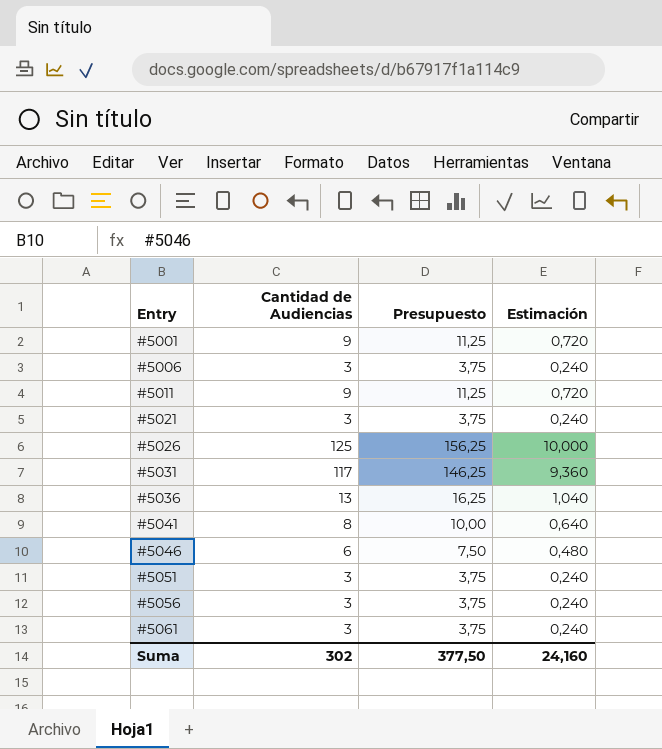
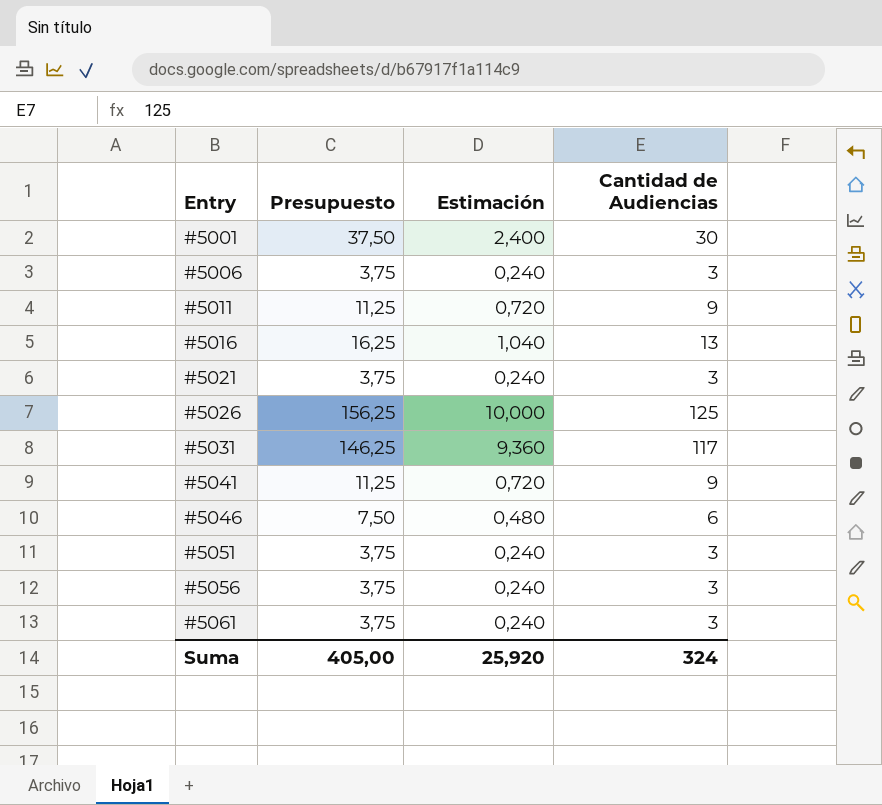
column Cantidad de Audiencias | position: 2 -> 4
row #5036: 13 | 16,25 | 1,040 -> none
#5001 | Presupuesto: 11,25 -> 37,50
#5001 | Estimación: 0,720 -> 2,400
#5001 | Cantidad de Audiencias: 9 -> 30
row #5016: none -> 16,25 | 1,040 | 13
#5041 | Presupuesto: 10,00 -> 11,25
#5041 | Estimación: 0,640 -> 0,720
#5041 | Cantidad de Audiencias: 8 -> 9
Suma | Presupuesto: 377,50 -> 405,00
Suma | Estimación: 24,160 -> 25,920
Suma | Cantidad de Audiencias: 302 -> 324

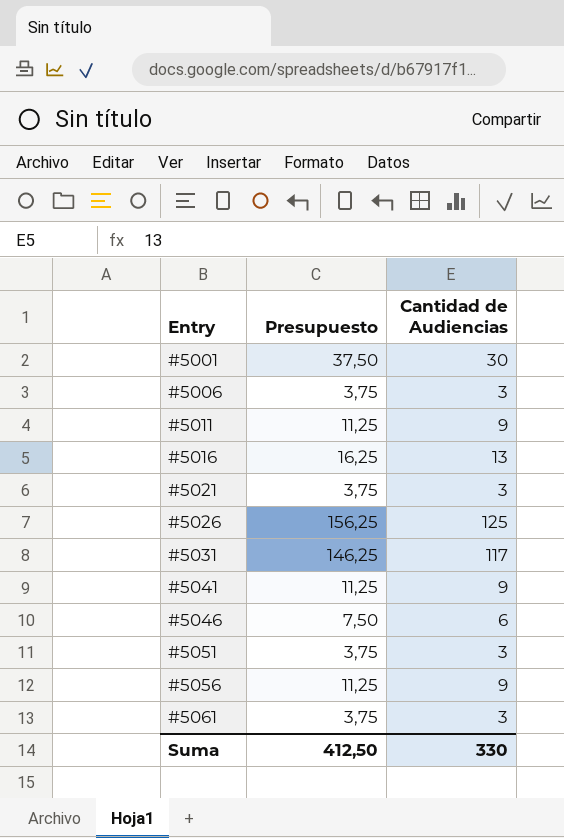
column Estimación | formula: [Cantidad de Audiencias] * 0,08 -> none
#5056 | Presupuesto: 3,75 -> 11,25
#5056 | Cantidad de Audiencias: 3 -> 9
Suma | Presupuesto: 405,00 -> 412,50
Suma | Cantidad de Audiencias: 324 -> 330

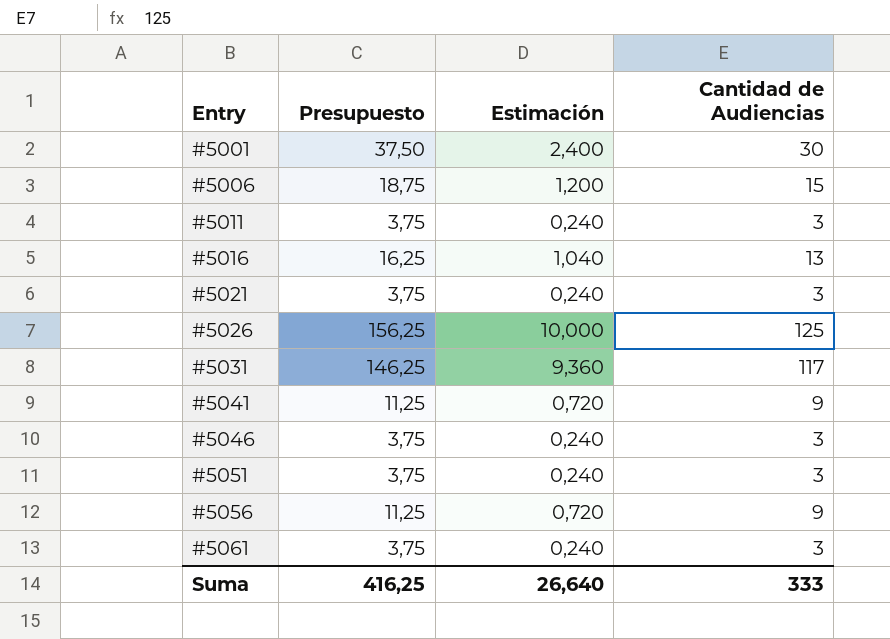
column Estimación | formula: none -> [Cantidad de Audiencias] * 0,08
#5006 | Presupuesto: 3,75 -> 18,75
#5006 | Cantidad de Audiencias: 3 -> 15
#5011 | Presupuesto: 11,25 -> 3,75
#5011 | Cantidad de Audiencias: 9 -> 3
#5046 | Presupuesto: 7,50 -> 3,75
#5046 | Cantidad de Audiencias: 6 -> 3
Suma | Presupuesto: 412,50 -> 416,25
Suma | Cantidad de Audiencias: 330 -> 333

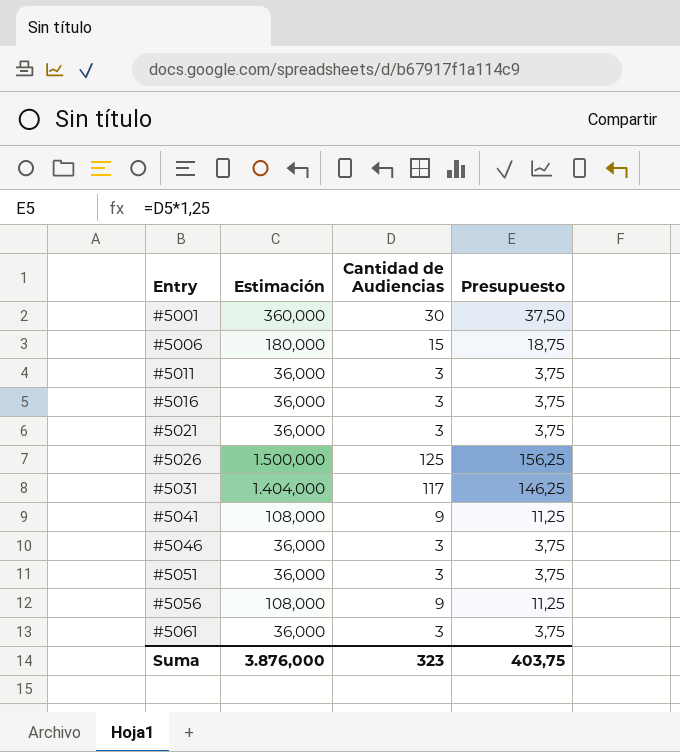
column Estimación | formula: [Cantidad de Audiencias] * 0,08 -> [Cantidad de Audiencias] * 12
column Presupuesto | position: 2 -> 4
#5016 | Cantidad de Audiencias: 13 -> 3
#5016 | Presupuesto: 16,25 -> 3,75
Suma | Estimación: 26,640 -> 3.876,000
Suma | Cantidad de Audiencias: 333 -> 323
Suma | Presupuesto: 416,25 -> 403,75

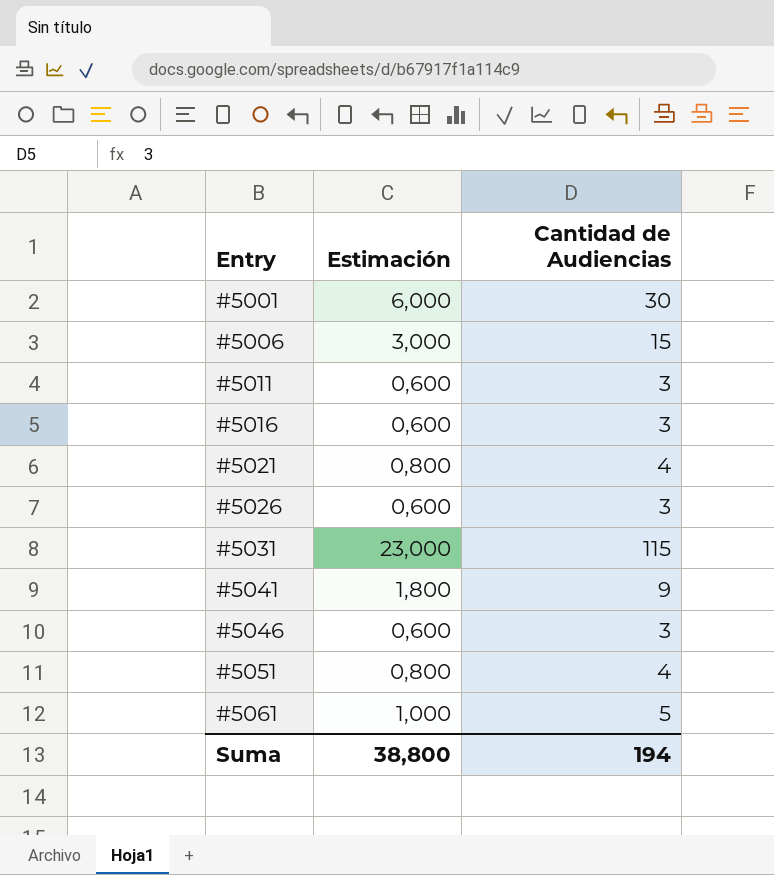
column Presupuesto | formula: [Cantidad de Audiencias] * 1,25 -> none
column Estimación | formula: [Cantidad de Audiencias] * 12 -> [Cantidad de Audiencias] * 0,2
row #5056: 108,000 | 9 | 11,25 -> none
#5021 | Cantidad de Audiencias: 3 -> 4
#5026 | Cantidad de Audiencias: 125 -> 3
#5031 | Cantidad de Audiencias: 117 -> 115
#5051 | Cantidad de Audiencias: 3 -> 4
#5061 | Cantidad de Audiencias: 3 -> 5
Suma | Estimación: 3.876,000 -> 38,800
Suma | Cantidad de Audiencias: 323 -> 194

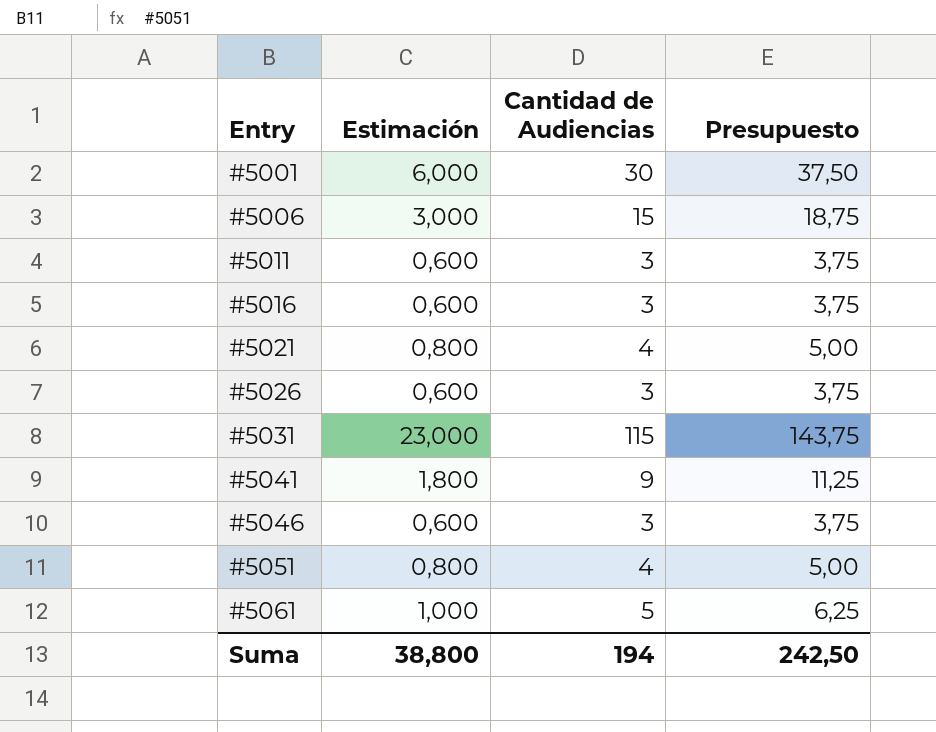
column Presupuesto | formula: none -> [Cantidad de Audiencias] * 1,25

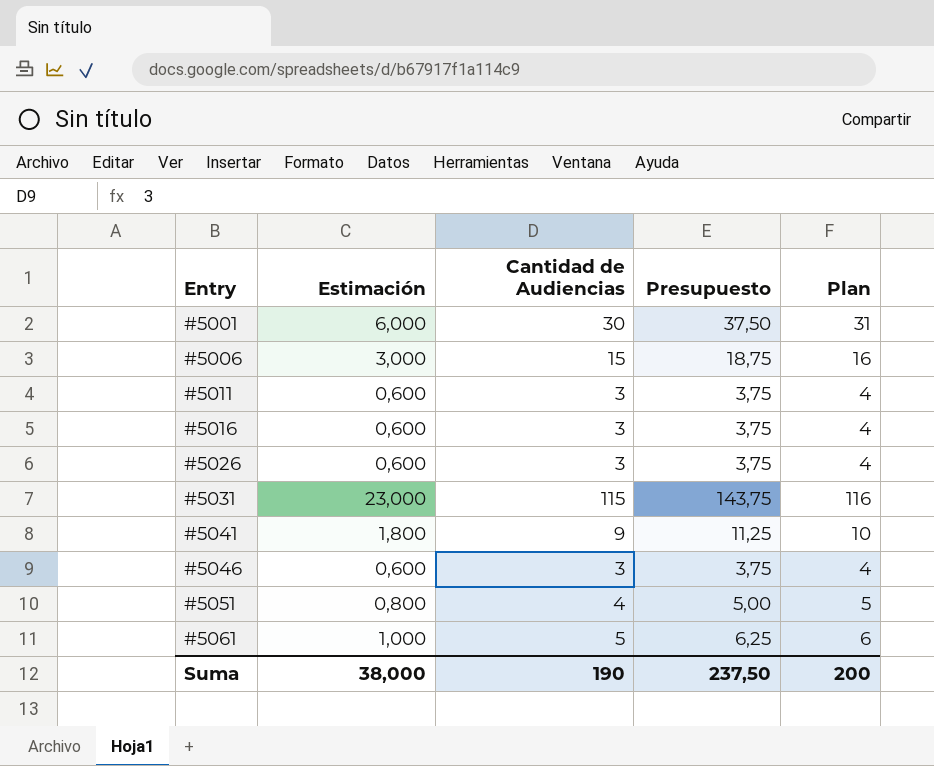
column Plan | formula: none -> [Cantidad de Audiencias] + 1
row #5021: 0,800 | 4 | 5,00 -> none
Suma | Estimación: 38,800 -> 38,000
Suma | Cantidad de Audiencias: 194 -> 190
Suma | Presupuesto: 242,50 -> 237,50

